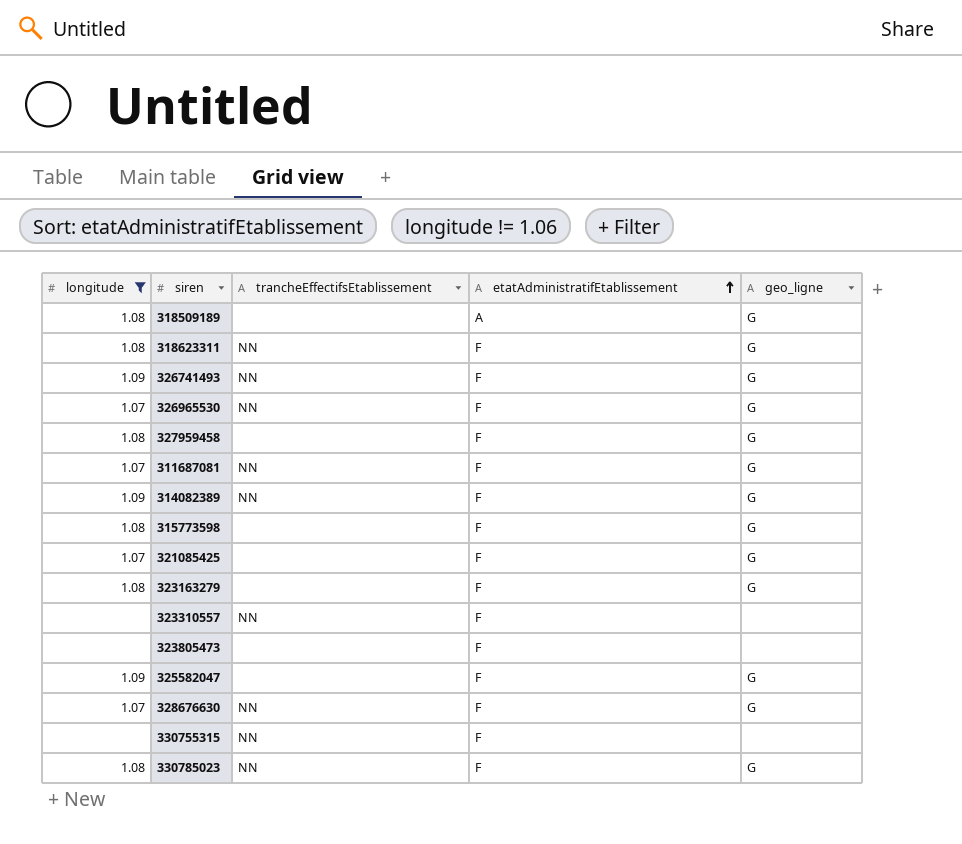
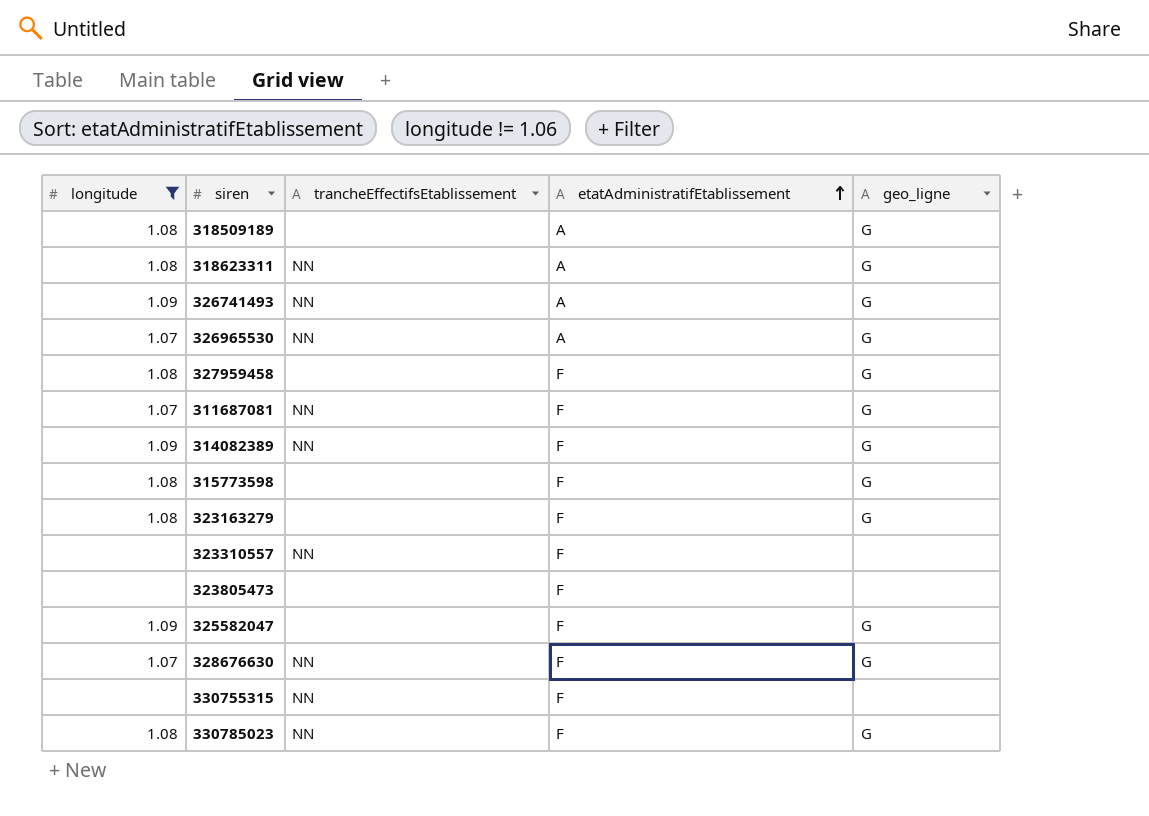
row 321085425: 1.07 | none | F | G -> none
318623311 | etatAdministratifEtablissement: F -> A
326741493 | etatAdministratifEtablissement: F -> A
326965530 | etatAdministratifEtablissement: F -> A

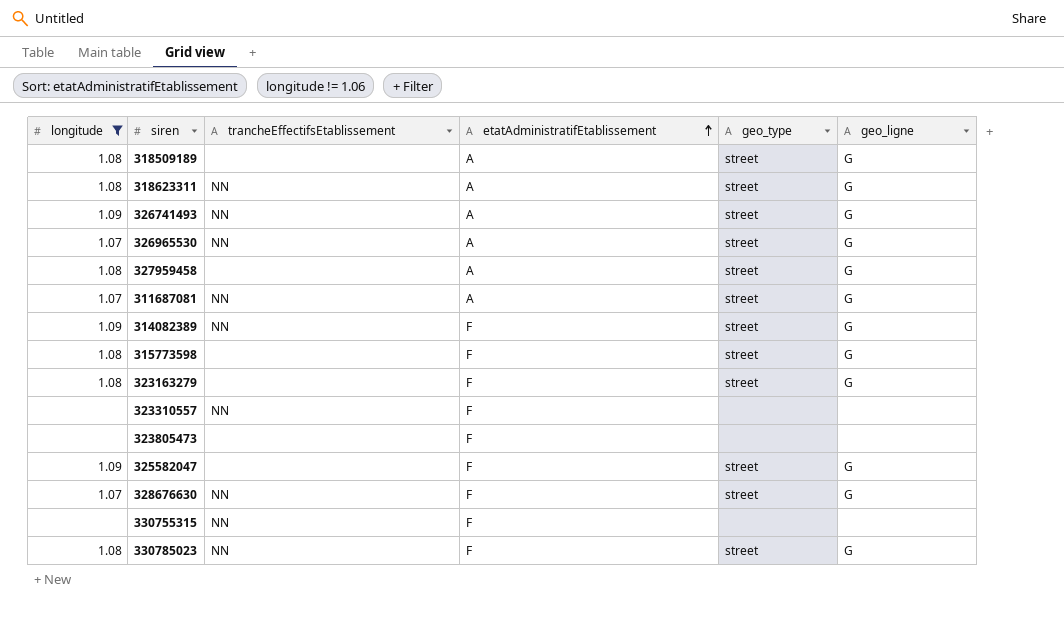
column geo_type | position: none -> 5
327959458 | etatAdministratifEtablissement: F -> A
311687081 | etatAdministratifEtablissement: F -> A

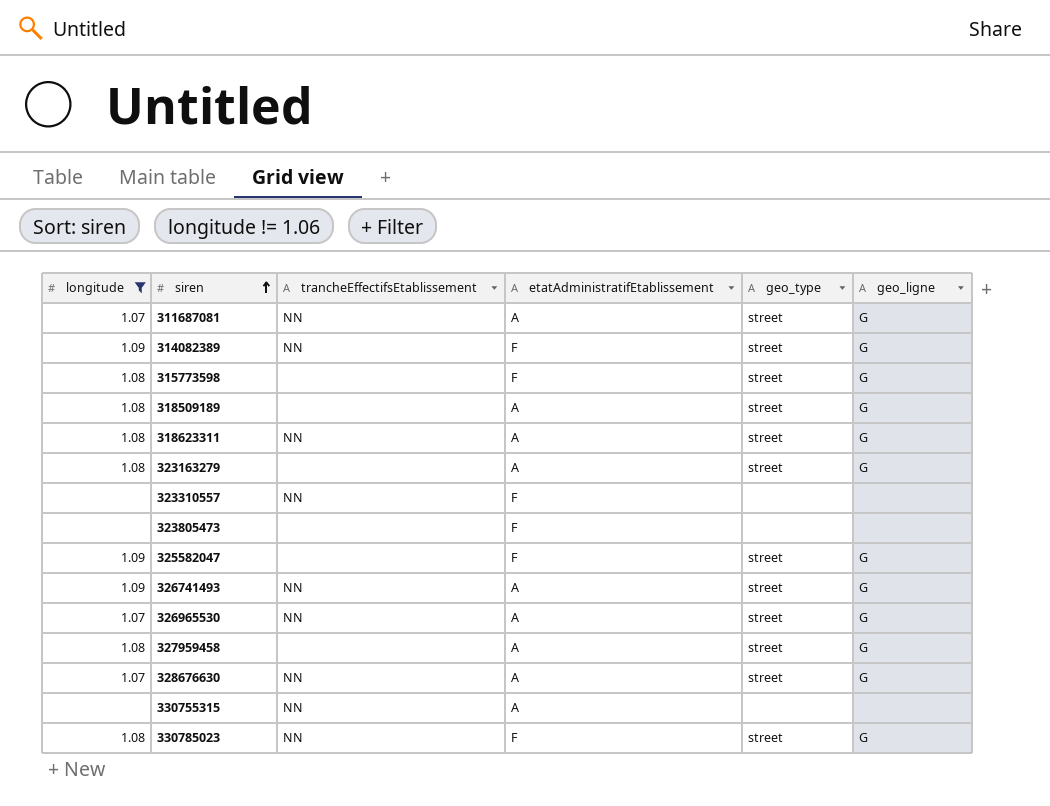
row order: etatAdministratifEtablissement ascending -> siren ascending
323163279 | etatAdministratifEtablissement: F -> A
328676630 | etatAdministratifEtablissement: F -> A
330755315 | etatAdministratifEtablissement: F -> A

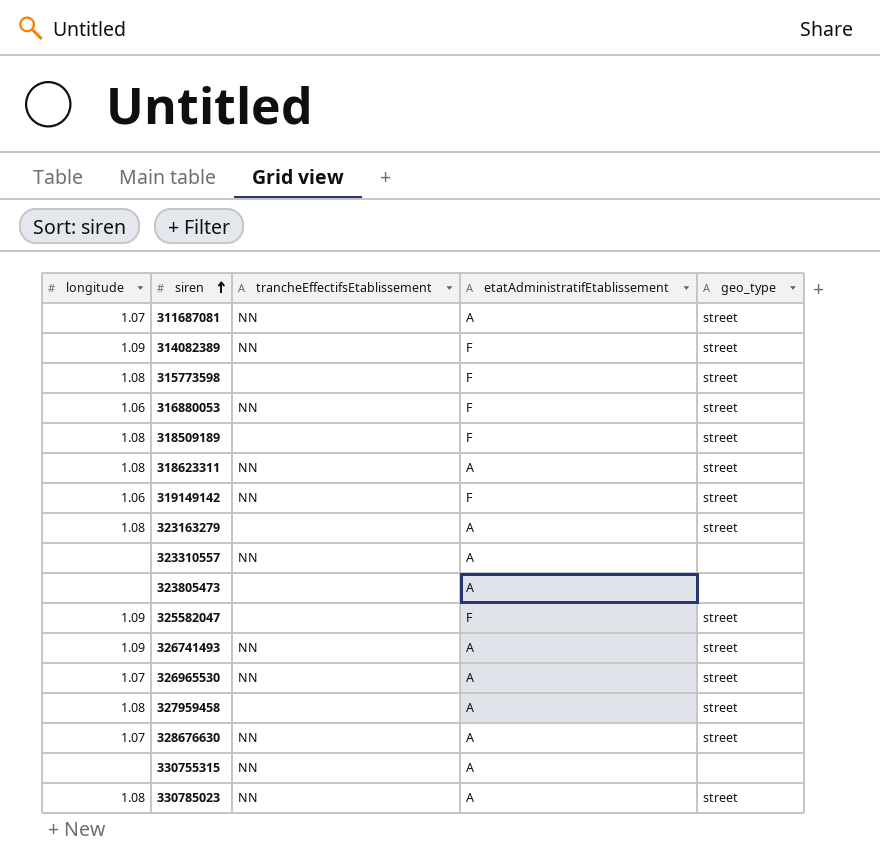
filter: longitude != 1.06 -> none
column geo_ligne | position: 6 -> none
318509189 | etatAdministratifEtablissement: A -> F
323310557 | etatAdministratifEtablissement: F -> A
323805473 | etatAdministratifEtablissement: F -> A
330785023 | etatAdministratifEtablissement: F -> A

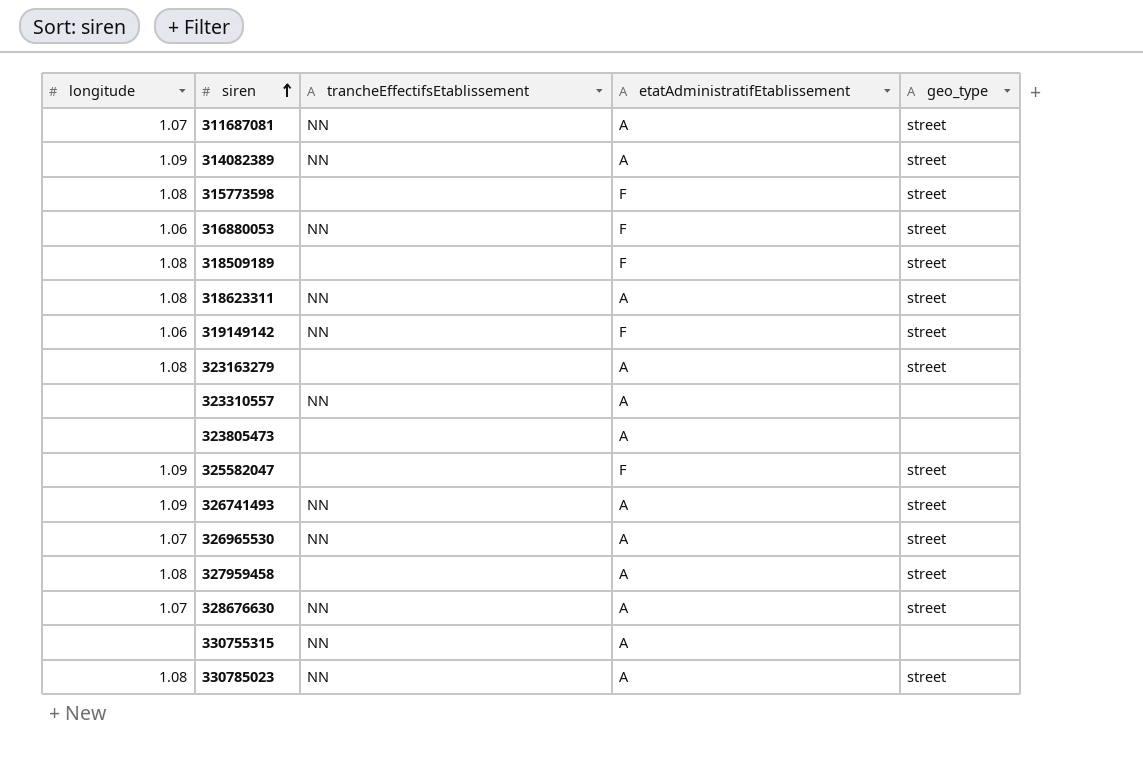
314082389 | etatAdministratifEtablissement: F -> A

